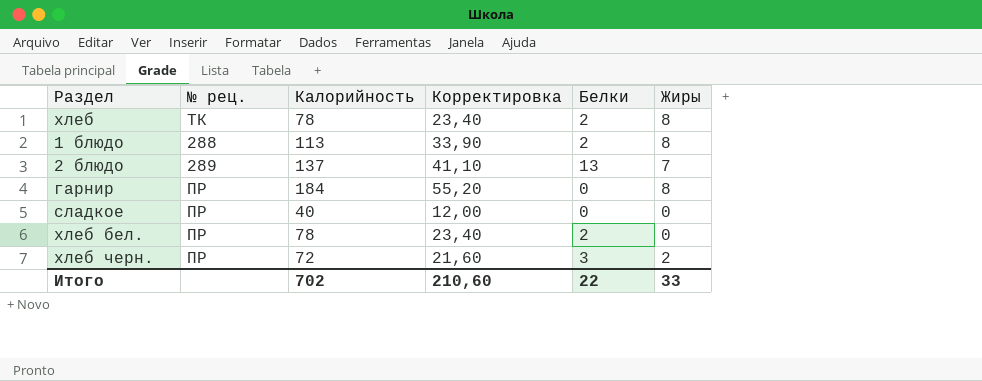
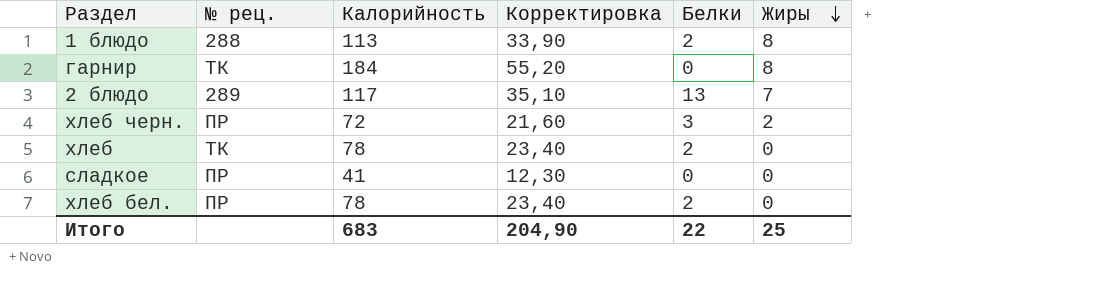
row order: none -> Жиры descending
гарнир | № рец.: ПР -> ТК
2 блюдо | Калорийность: 137 -> 117
2 блюдо | Корректировка: 41,10 -> 35,10
хлеб | Жиры: 8 -> 0
сладкое | Калорийность: 40 -> 41
сладкое | Корректировка: 12,00 -> 12,30
Итого | Калорийность: 702 -> 683
Итого | Корректировка: 210,60 -> 204,90
Итого | Жиры: 33 -> 25

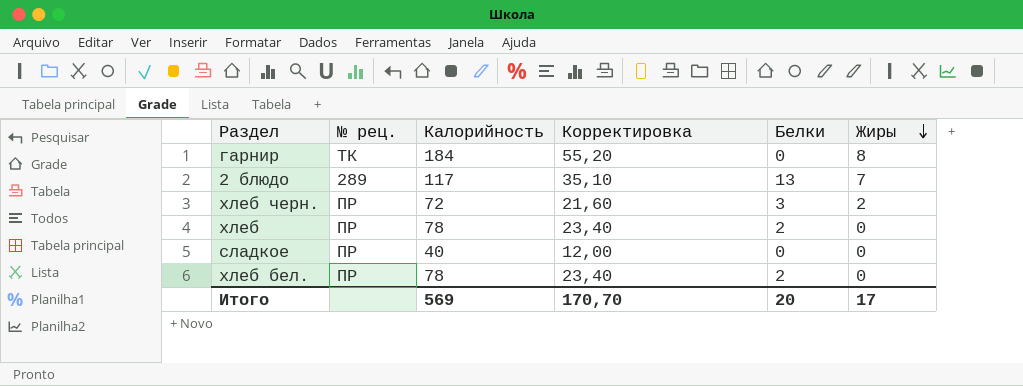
row 1 блюдо: 288 | 113 | 33,90 | 2 | 8 -> none
хлеб | № рец.: ТК -> ПР
сладкое | Калорийность: 41 -> 40
сладкое | Корректировка: 12,30 -> 12,00
Итого | Калорийность: 683 -> 569
Итого | Корректировка: 204,90 -> 170,70
Итого | Белки: 22 -> 20
Итого | Жиры: 25 -> 17

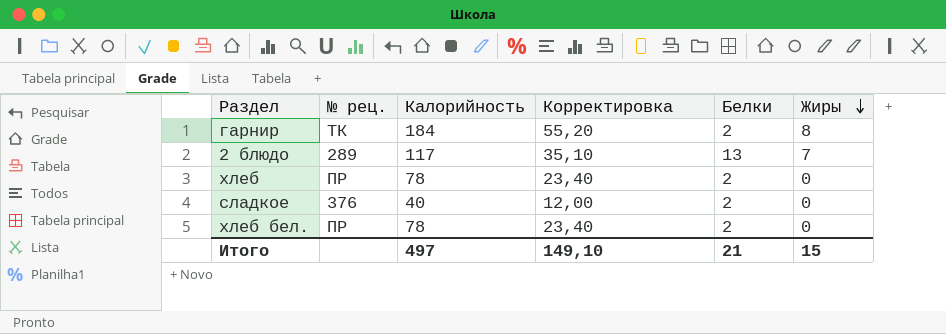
row хлеб черн.: ПР | 72 | 21,60 | 3 | 2 -> none
гарнир | Белки: 0 -> 2
сладкое | № рец.: ПР -> 376
сладкое | Белки: 0 -> 2
Итого | Калорийность: 569 -> 497
Итого | Корректировка: 170,70 -> 149,10
Итого | Белки: 20 -> 21
Итого | Жиры: 17 -> 15

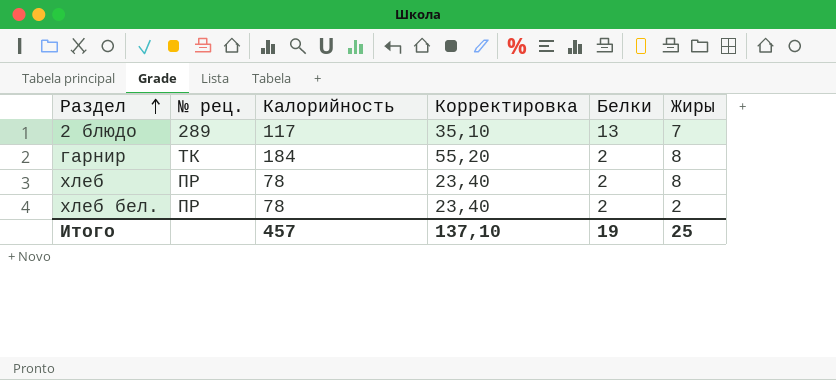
row order: Жиры descending -> Раздел ascending
row сладкое: 376 | 40 | 12,00 | 2 | 0 -> none
хлеб | Жиры: 0 -> 8
хлеб бел. | Жиры: 0 -> 2
Итого | Калорийность: 497 -> 457
Итого | Корректировка: 149,10 -> 137,10
Итого | Белки: 21 -> 19
Итого | Жиры: 15 -> 25

